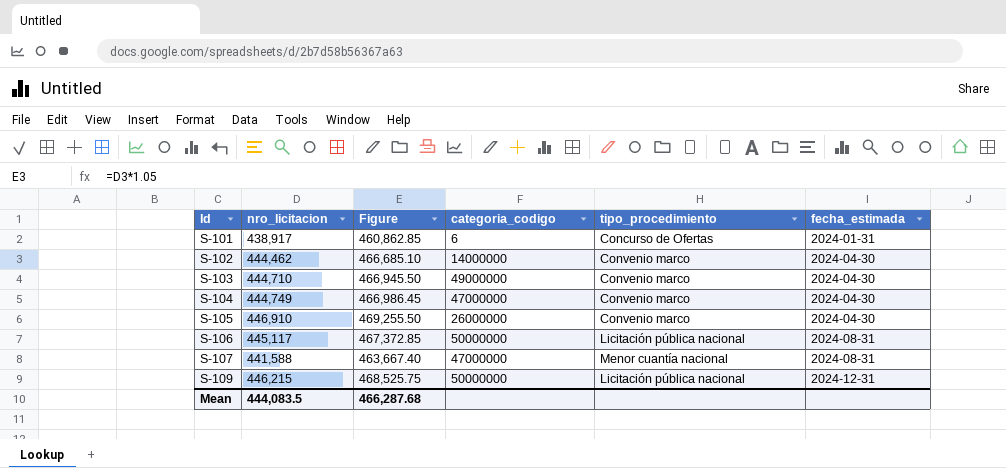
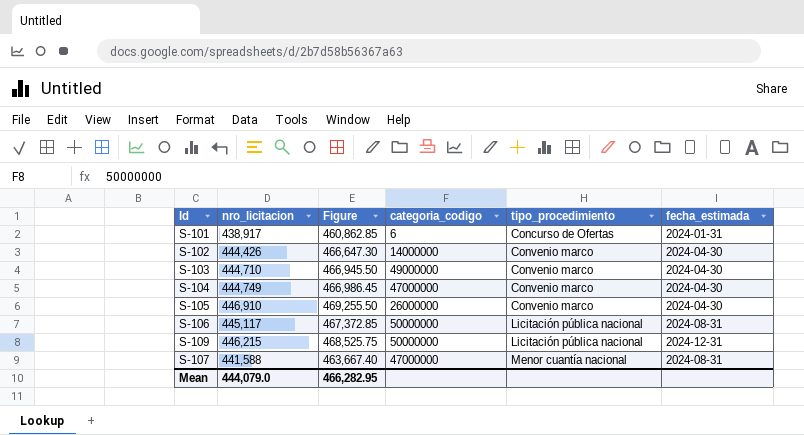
row order: Id ascending -> tipo_procedimiento ascending
S-102 | nro_licitacion: 444,462 -> 444,426
S-102 | Figure: 466,685.10 -> 466,647.30
Mean | nro_licitacion: 444,083.5 -> 444,079.0
Mean | Figure: 466,287.68 -> 466,282.95

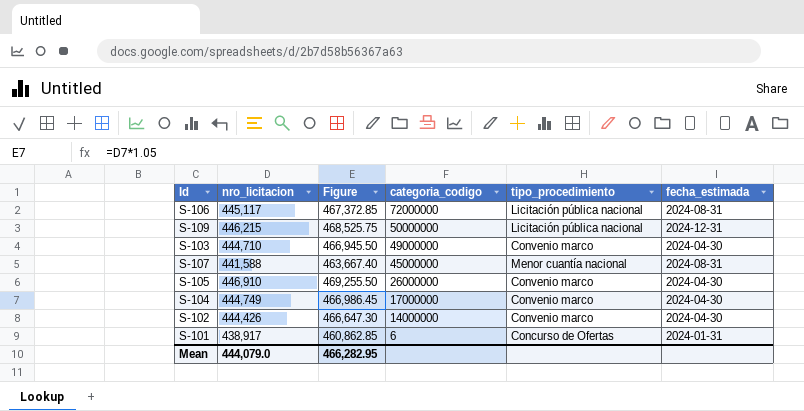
row order: tipo_procedimiento ascending -> categoria_codigo descending
S-106 | categoria_codigo: 50000000 -> 72000000
S-107 | categoria_codigo: 47000000 -> 45000000
S-104 | categoria_codigo: 47000000 -> 17000000

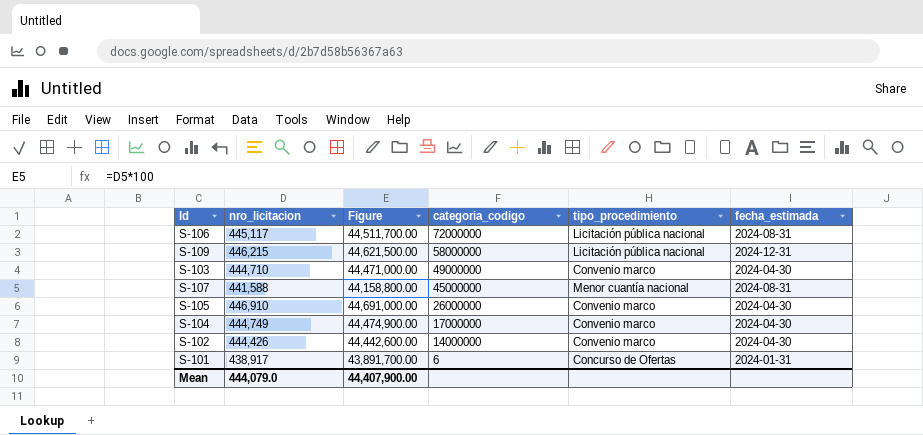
column Figure | formula: [nro_licitacion] * 1.05 -> [nro_licitacion] * 100
S-109 | categoria_codigo: 50000000 -> 58000000
Mean | Figure: 466,282.95 -> 44,407,900.00

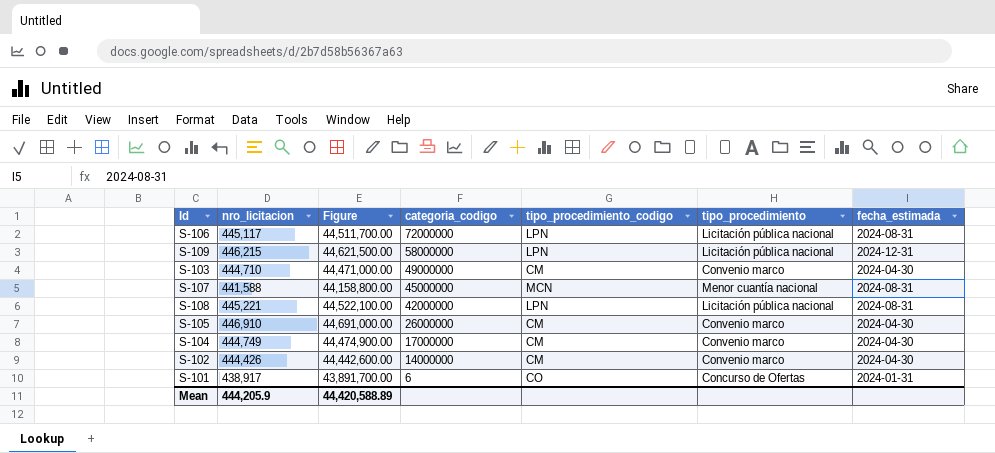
column tipo_procedimiento_codigo | position: none -> 5
row S-108: none -> 445,221 | 44,522,100.00 | 42000000 | LPN | Licitación pública nacional | 2024-08-31
Mean | nro_licitacion: 444,079.0 -> 444,205.9
Mean | Figure: 44,407,900.00 -> 44,420,588.89

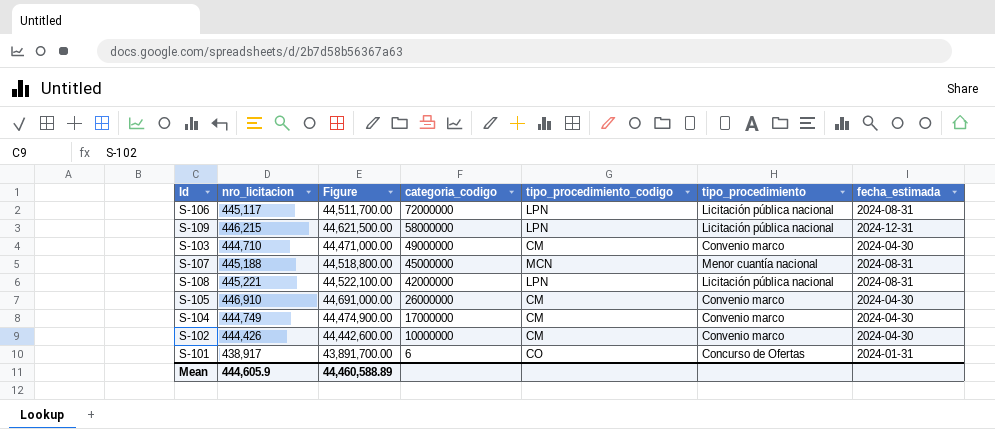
S-107 | nro_licitacion: 441,588 -> 445,188
S-107 | Figure: 44,158,800.00 -> 44,518,800.00
S-102 | categoria_codigo: 14000000 -> 10000000
Mean | nro_licitacion: 444,205.9 -> 444,605.9
Mean | Figure: 44,420,588.89 -> 44,460,588.89

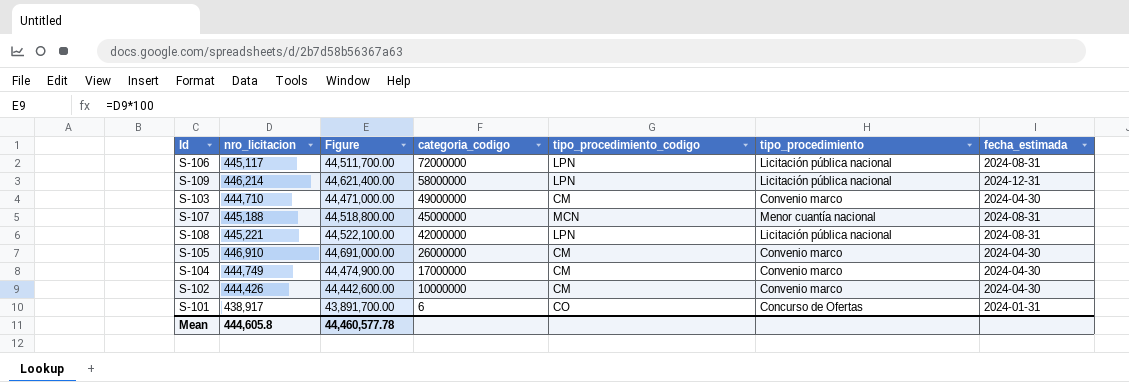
S-109 | nro_licitacion: 446,215 -> 446,214
S-109 | Figure: 44,621,500.00 -> 44,621,400.00
Mean | nro_licitacion: 444,605.9 -> 444,605.8
Mean | Figure: 44,460,588.89 -> 44,460,577.78

